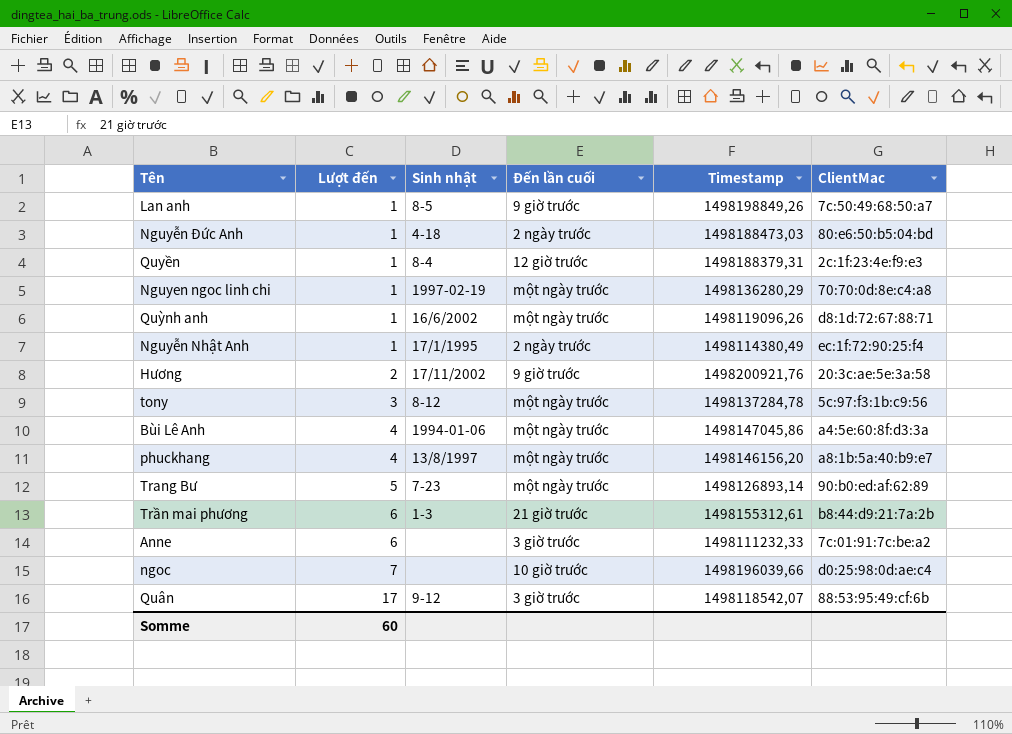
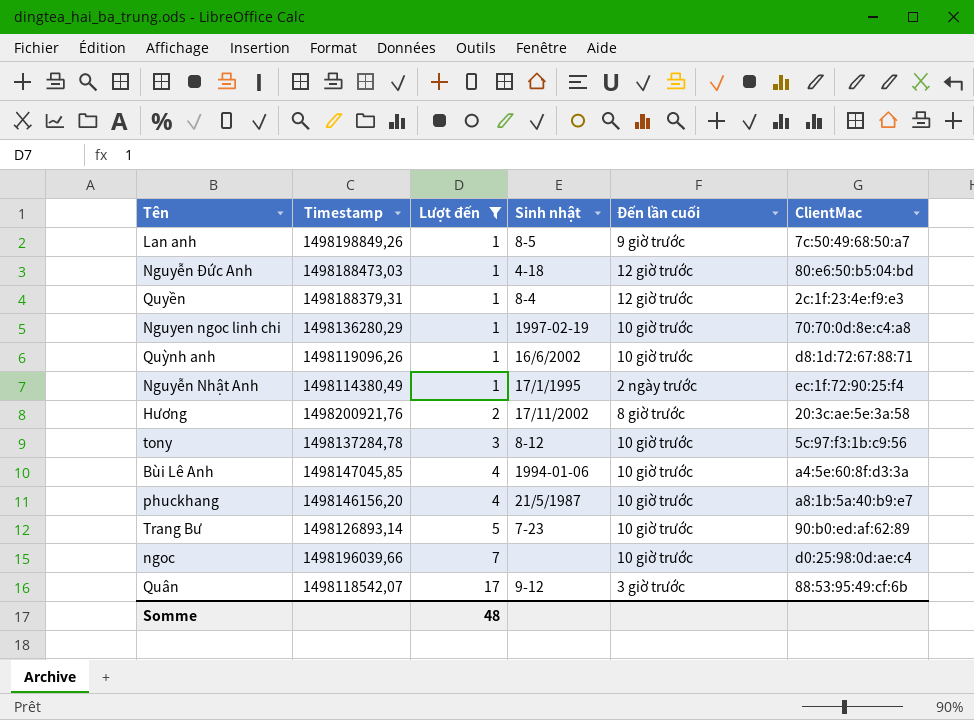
filter: none -> Lượt đến != 6
column Timestamp | position: 5 -> 2
Nguyễn Đức Anh | Đến lần cuối: 2 ngày trước -> 12 giờ trước
Nguyen ngoc linh chi | Đến lần cuối: một ngày trước -> 10 giờ trước
Quỳnh anh | Đến lần cuối: một ngày trước -> 10 giờ trước
Hương | Đến lần cuối: 9 giờ trước -> 8 giờ trước
tony | Đến lần cuối: một ngày trước -> 10 giờ trước
Bùi Lê Anh | Timestamp: 1498147045,86 -> 1498147045,85
Bùi Lê Anh | Đến lần cuối: một ngày trước -> 10 giờ trước
phuckhang | Sinh nhật: 13/8/1997 -> 21/5/1987
phuckhang | Đến lần cuối: một ngày trước -> 10 giờ trước
Trang Bư | Đến lần cuối: một ngày trước -> 10 giờ trước
Somme | Lượt đến: 60 -> 48

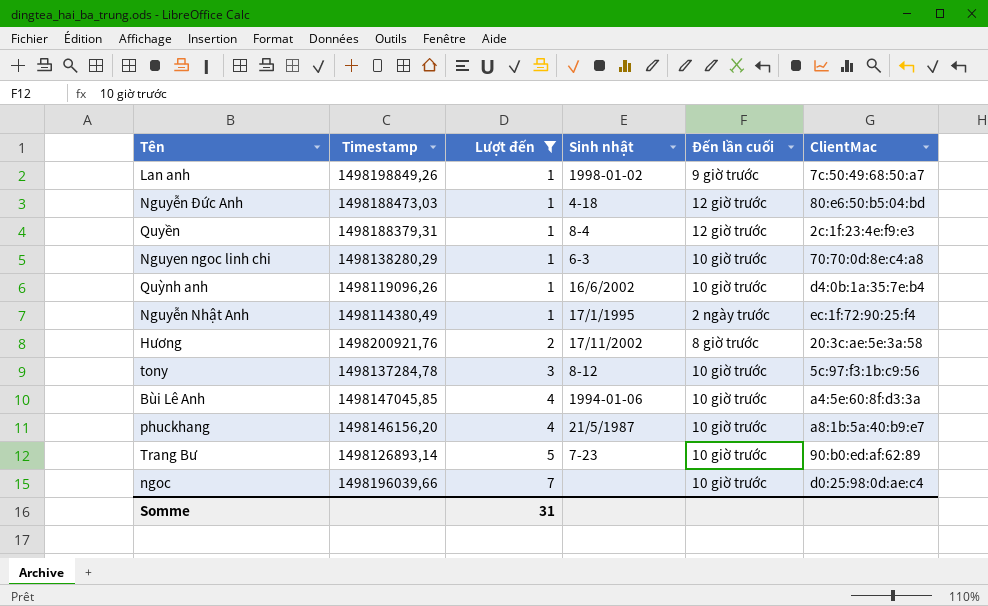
row Quân: 1498118542,07 | 17 | 9-12 | 3 giờ trước | 88:53:95:49:cf:6b -> none
Lan anh | Sinh nhật: 8-5 -> 1998-01-02
Nguyen ngoc linh chi | Timestamp: 1498136280,29 -> 1498138280,29
Nguyen ngoc linh chi | Sinh nhật: 1997-02-19 -> 6-3
Quỳnh anh | ClientMac: d8:1d:72:67:88:71 -> d4:0b:1a:35:7e:b4
Somme | Lượt đến: 48 -> 31

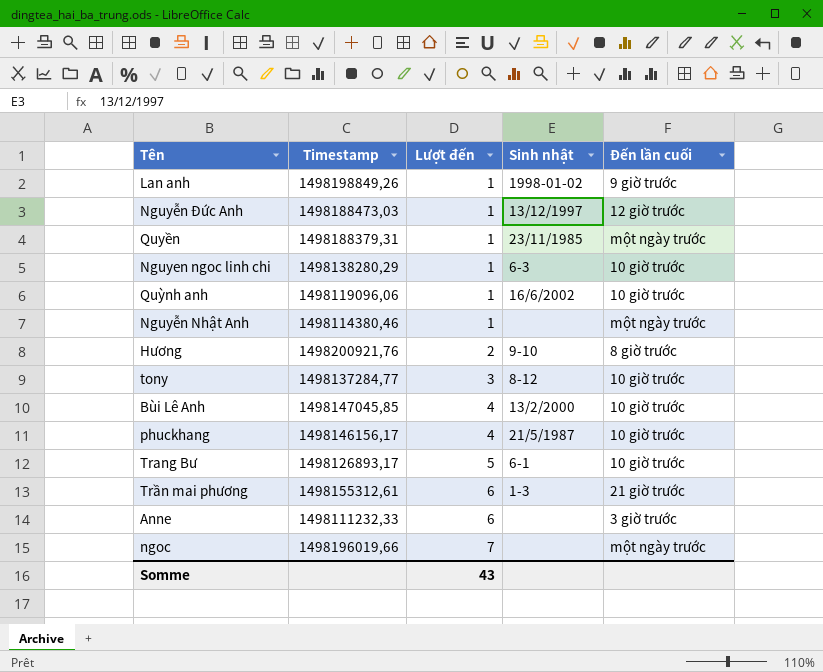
filter: Lượt đến != 6 -> none
column ClientMac | position: 6 -> none
Nguyễn Đức Anh | Sinh nhật: 4-18 -> 13/12/1997
Quyền | Sinh nhật: 8-4 -> 23/11/1985
Quyền | Đến lần cuối: 12 giờ trước -> một ngày trước
Quỳnh anh | Timestamp: 1498119096,26 -> 1498119096,06
Nguyễn Nhật Anh | Timestamp: 1498114380,49 -> 1498114380,46
Nguyễn Nhật Anh | Sinh nhật: 17/1/1995 -> none
Nguyễn Nhật Anh | Đến lần cuối: 2 ngày trước -> một ngày trước
Hương | Sinh nhật: 17/11/2002 -> 9-10
tony | Timestamp: 1498137284,78 -> 1498137284,77
Bùi Lê Anh | Sinh nhật: 1994-01-06 -> 13/2/2000
phuckhang | Timestamp: 1498146156,20 -> 1498146156,17
Trang Bư | Timestamp: 1498126893,14 -> 1498126893,17
Trang Bư | Sinh nhật: 7-23 -> 6-1
ngoc | Timestamp: 1498196039,66 -> 1498196019,66
ngoc | Đến lần cuối: 10 giờ trước -> một ngày trước
Somme | Lượt đến: 31 -> 43

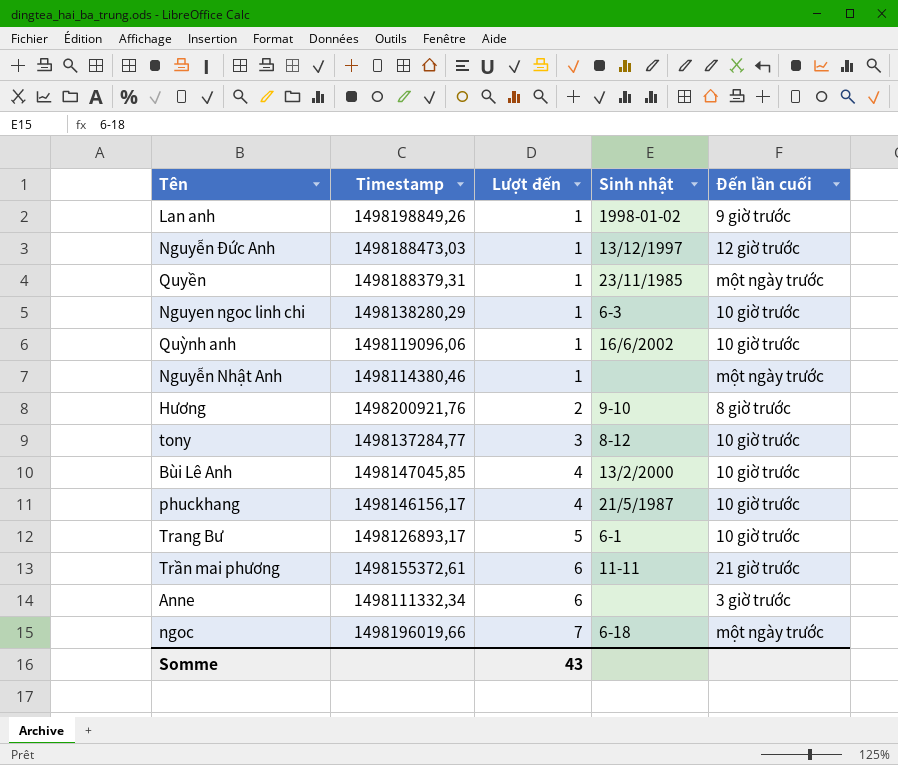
Trần mai phương | Timestamp: 1498155312,61 -> 1498155372,61
Trần mai phương | Sinh nhật: 1-3 -> 11-11
Anne | Timestamp: 1498111232,33 -> 1498111332,34
ngoc | Sinh nhật: none -> 6-18

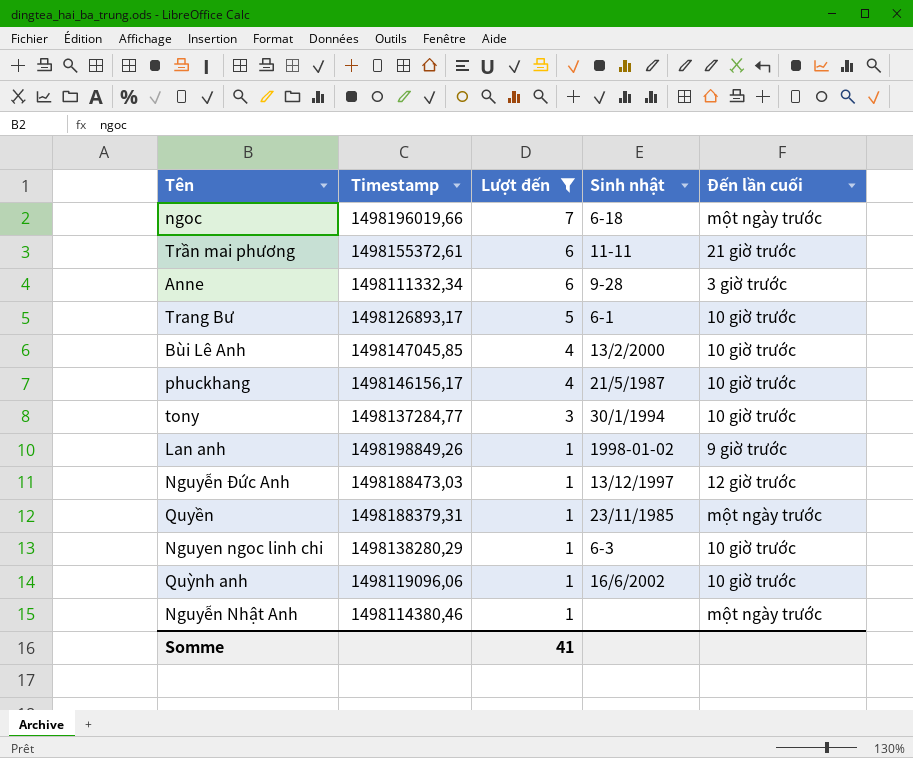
filter: none -> Lượt đến != 2
row order: Lượt đến ascending -> Lượt đến descending
Anne | Sinh nhật: none -> 9-28
tony | Sinh nhật: 8-12 -> 30/1/1994
Somme | Lượt đến: 43 -> 41

